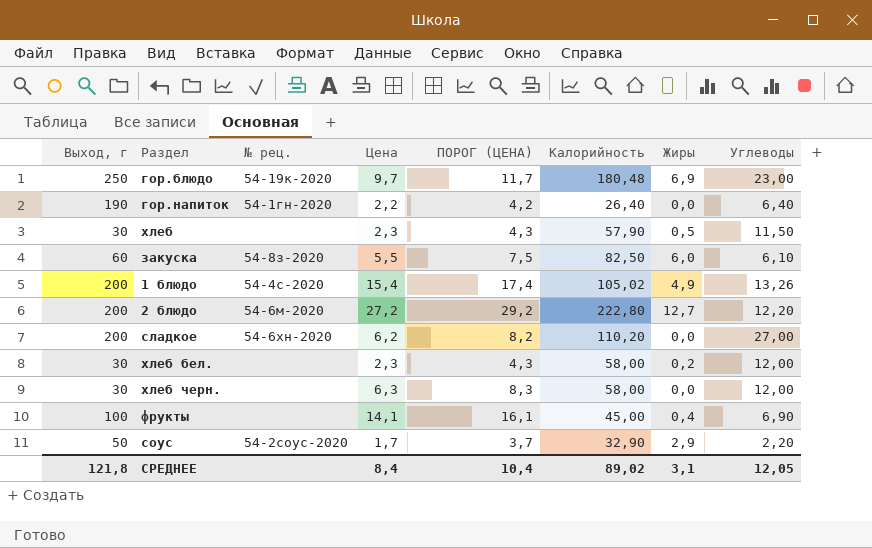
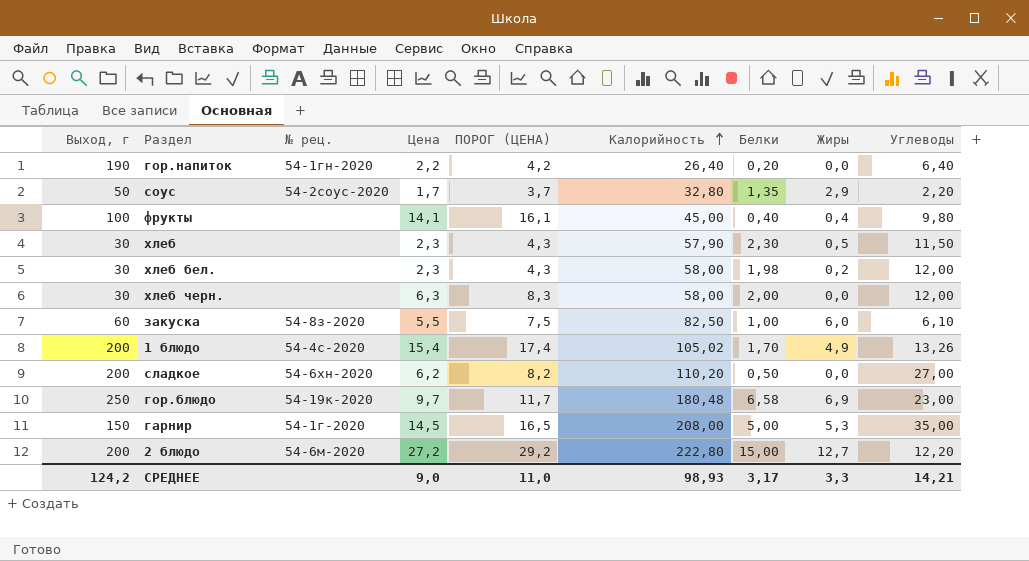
row order: none -> Калорийность ascending
column Белки | position: none -> 7
соус | Калорийность: 32,90 -> 32,80
фрукты | Углеводы: 6,90 -> 9,80
row гарнир: none -> 150 | 54-1г-2020 | 14,5 | 16,5 | 208,00 | 5,00 | 5,3 | 35,00
СРЕДНЕЕ | Выход, г: 121,8 -> 124,2
СРЕДНЕЕ | Цена: 8,4 -> 9,0
СРЕДНЕЕ | ПОРОГ (ЦЕНА): 10,4 -> 11,0
СРЕДНЕЕ | Калорийность: 89,02 -> 98,93
СРЕДНЕЕ | Жиры: 3,1 -> 3,3
СРЕДНЕЕ | Углеводы: 12,05 -> 14,21

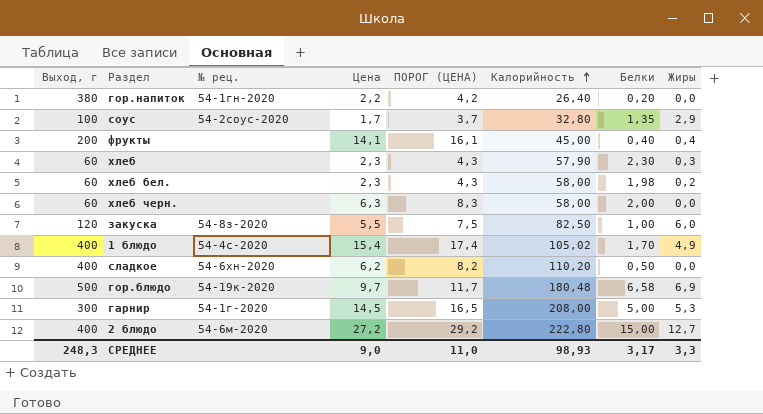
column Углеводы | position: 9 -> none
гор.напиток | Выход, г: 190 -> 380
соус | Выход, г: 50 -> 100
фрукты | Выход, г: 100 -> 200
хлеб | Выход, г: 30 -> 60
хлеб | Жиры: 0,5 -> 0,3
хлеб бел. | Выход, г: 30 -> 60
хлеб черн. | Выход, г: 30 -> 60
закуска | Выход, г: 60 -> 120
1 блюдо | Выход, г: 200 -> 400
сладкое | Выход, г: 200 -> 400
гор.блюдо | Выход, г: 250 -> 500
гарнир | Выход, г: 150 -> 300
2 блюдо | Выход, г: 200 -> 400
СРЕДНЕЕ | Выход, г: 124,2 -> 248,3

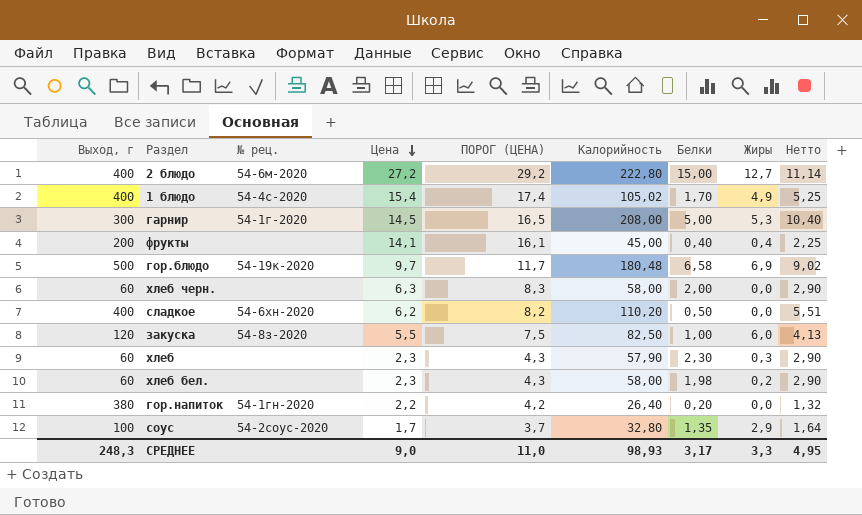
row order: Калорийность ascending -> Цена descending
column Нетто | formula: none -> [Калорийность] * 0,05

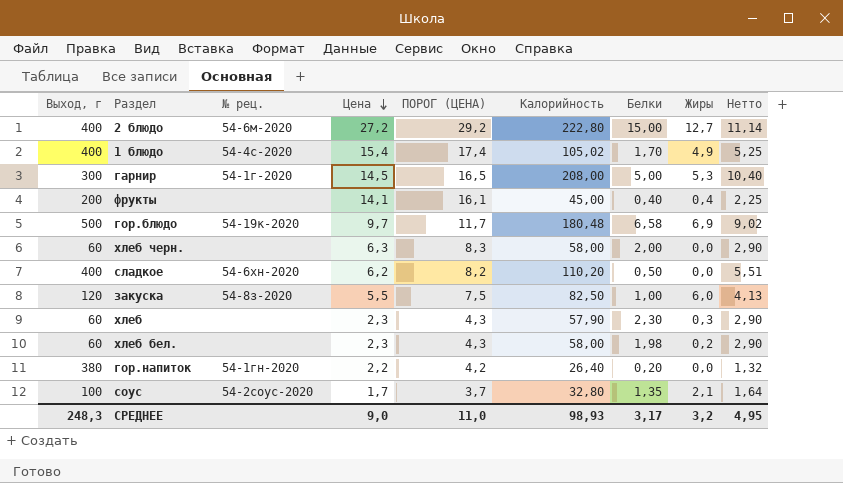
соус | Жиры: 2,9 -> 2,1
СРЕДНЕЕ | Жиры: 3,3 -> 3,2

